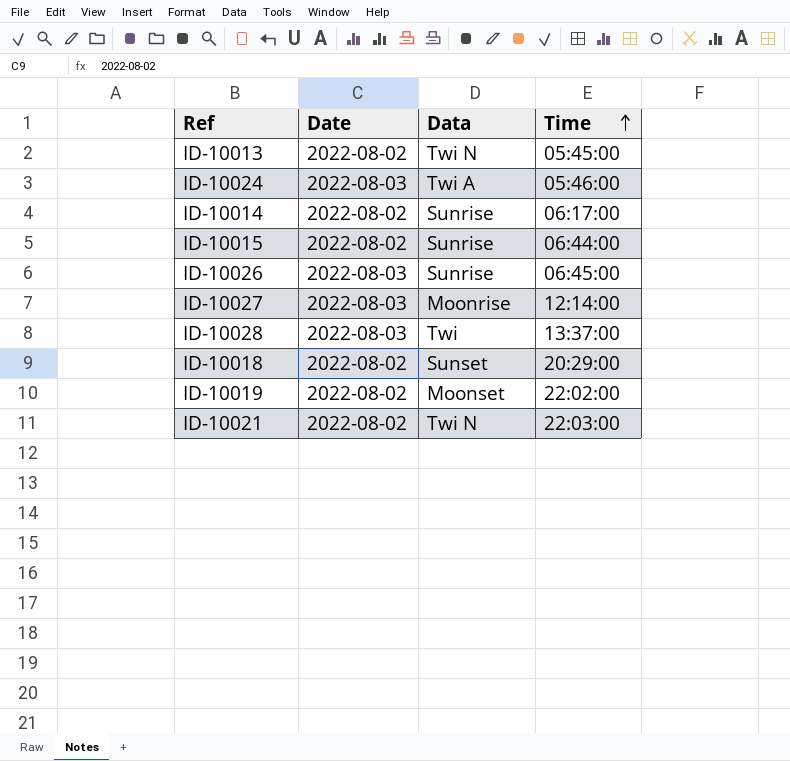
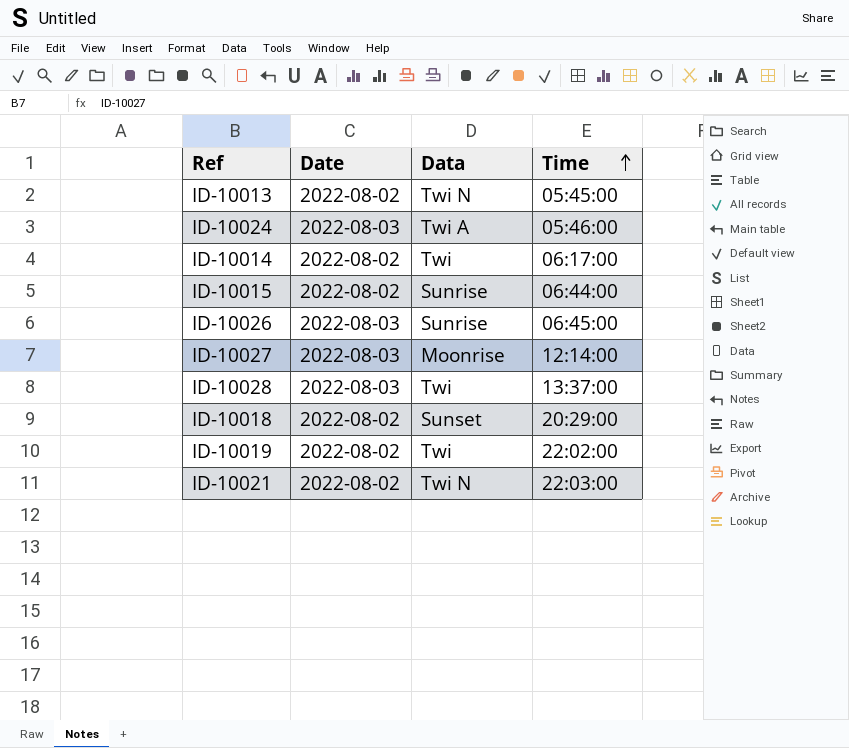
ID-10014 | Data: Sunrise -> Twi
ID-10019 | Data: Moonset -> Twi

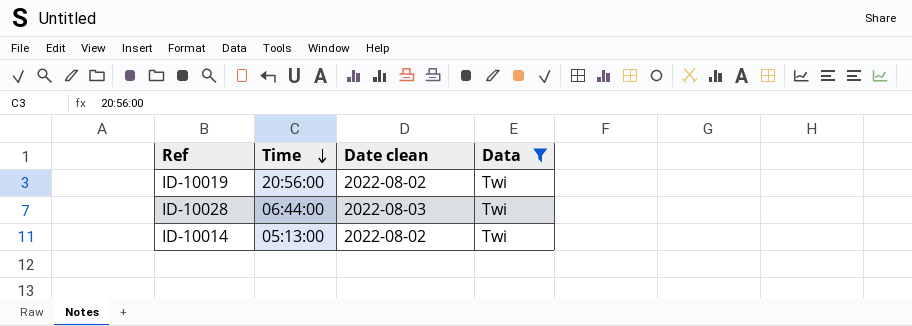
filter: none -> Data = Twi
row order: Time ascending -> Time descending
column Time | position: 4 -> 2
column name: Date -> Date clean
ID-10019 | Time: 22:02:00 -> 20:56:00
ID-10028 | Time: 13:37:00 -> 06:44:00
ID-10014 | Time: 06:17:00 -> 05:13:00

